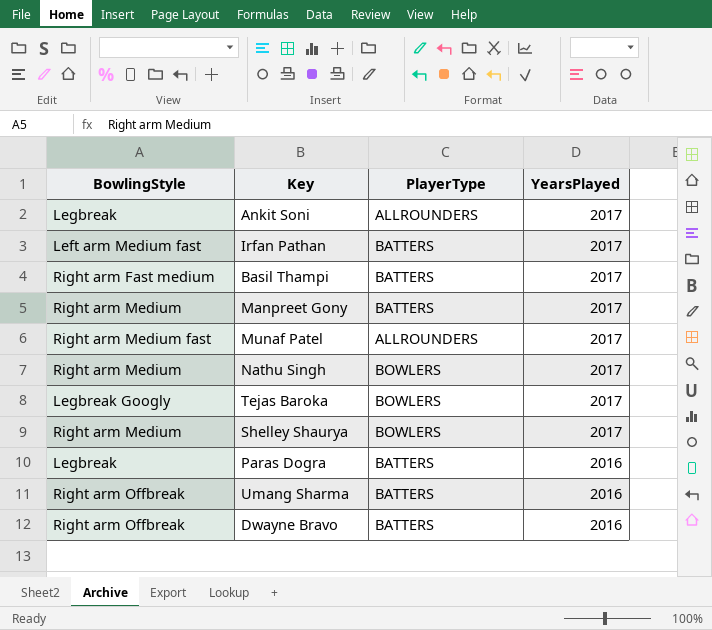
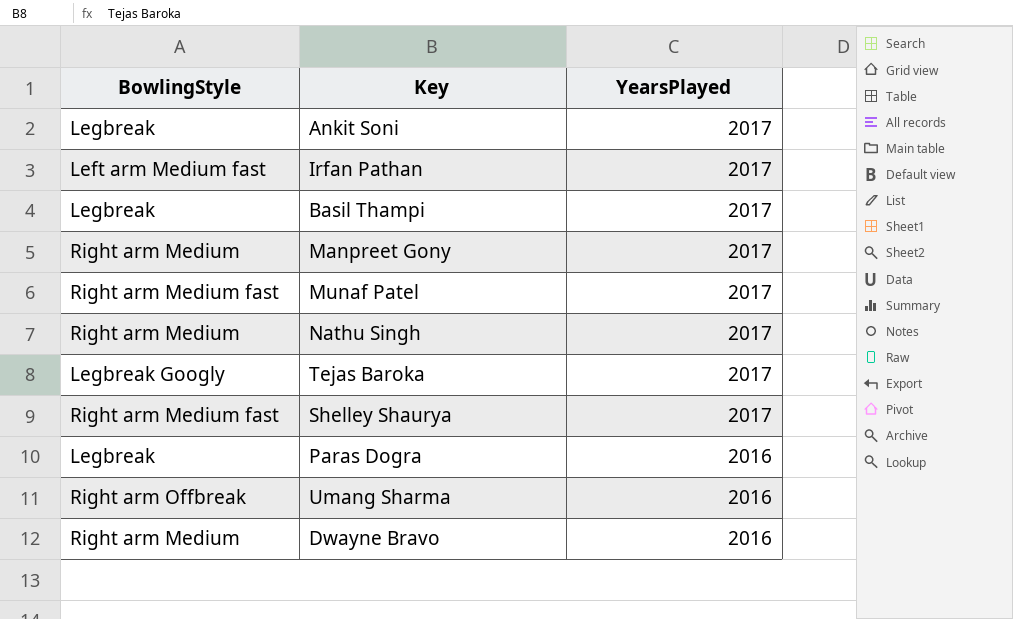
column PlayerType | position: 3 -> none
Basil Thampi | BowlingStyle: Right arm Fast medium -> Legbreak
Shelley Shaurya | BowlingStyle: Right arm Medium -> Right arm Medium fast
Dwayne Bravo | BowlingStyle: Right arm Offbreak -> Right arm Medium

